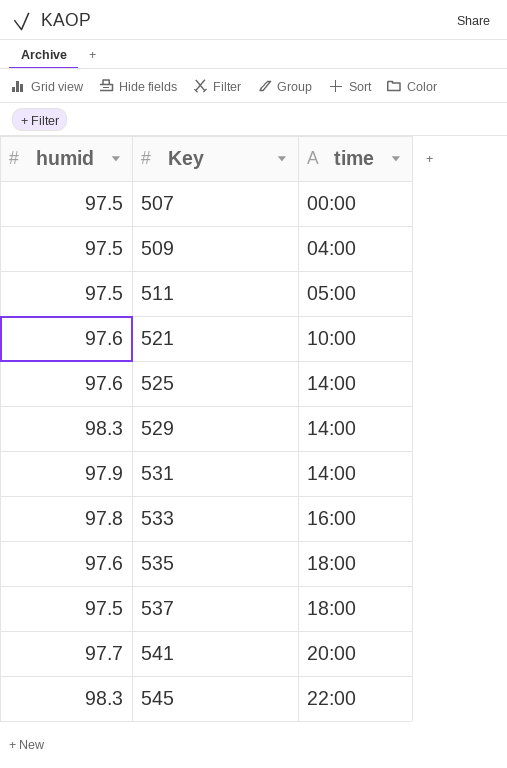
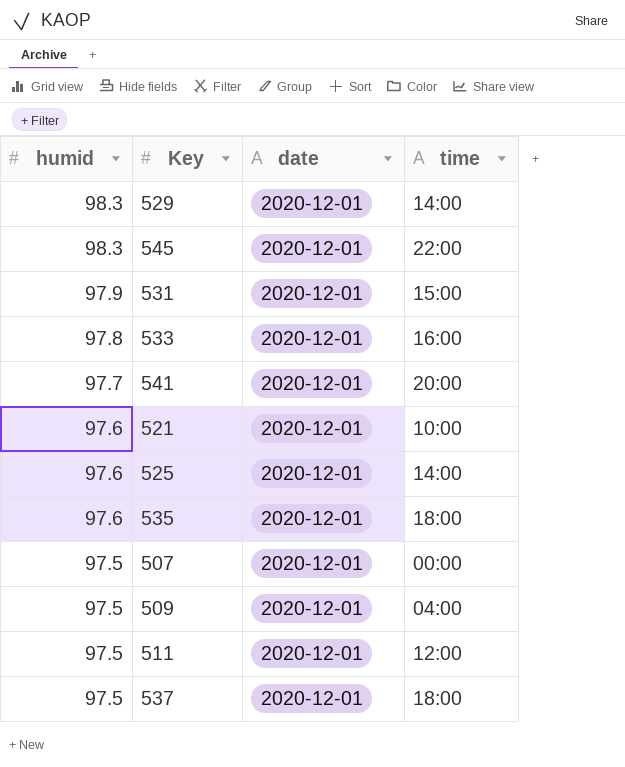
row order: Key ascending -> humid descending
column date | position: none -> 3
531 | time: 14:00 -> 15:00
511 | time: 05:00 -> 12:00

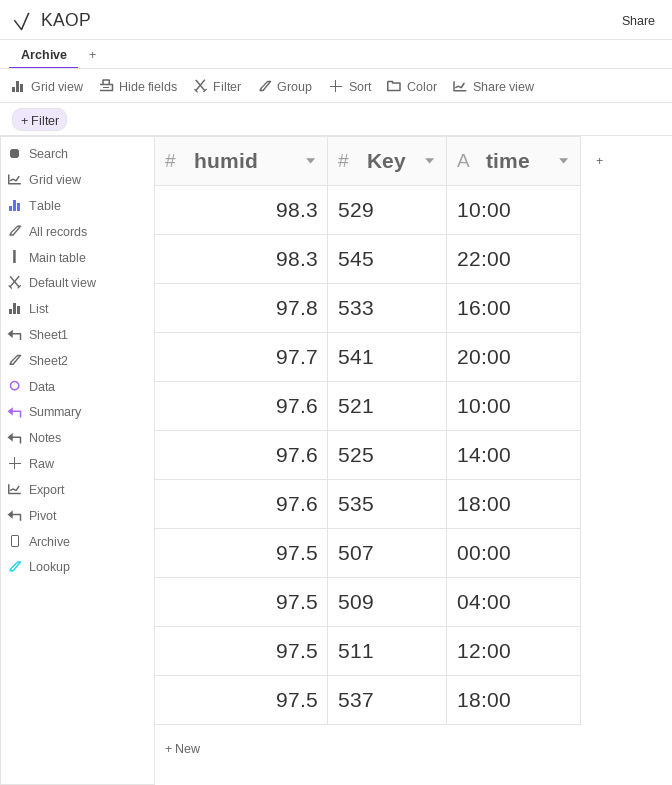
column date | position: 3 -> none
row 531: 97.9 | 2020-12-01 | 15:00 -> none
529 | time: 14:00 -> 10:00

